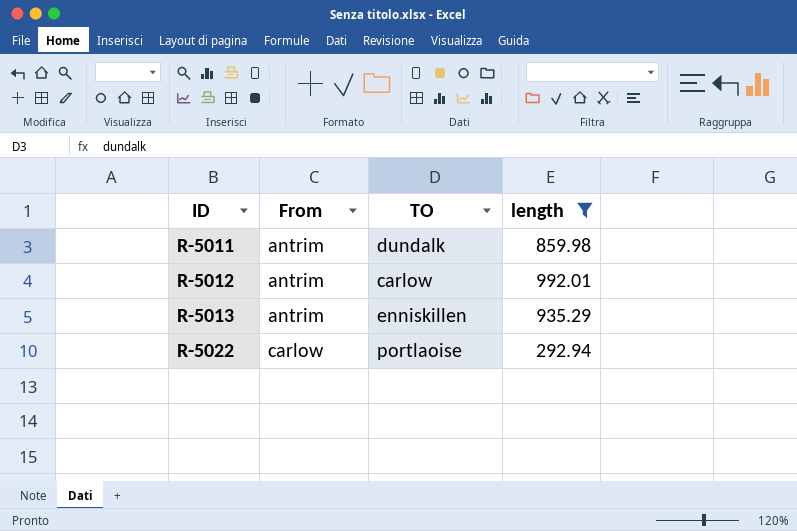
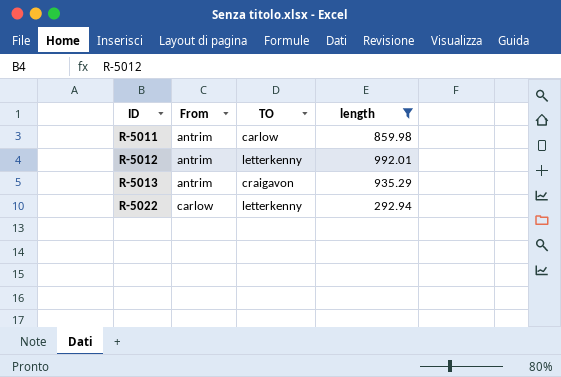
R-5011 | TO: dundalk -> carlow
R-5012 | TO: carlow -> letterkenny
R-5013 | TO: enniskillen -> craigavon
R-5022 | TO: portlaoise -> letterkenny

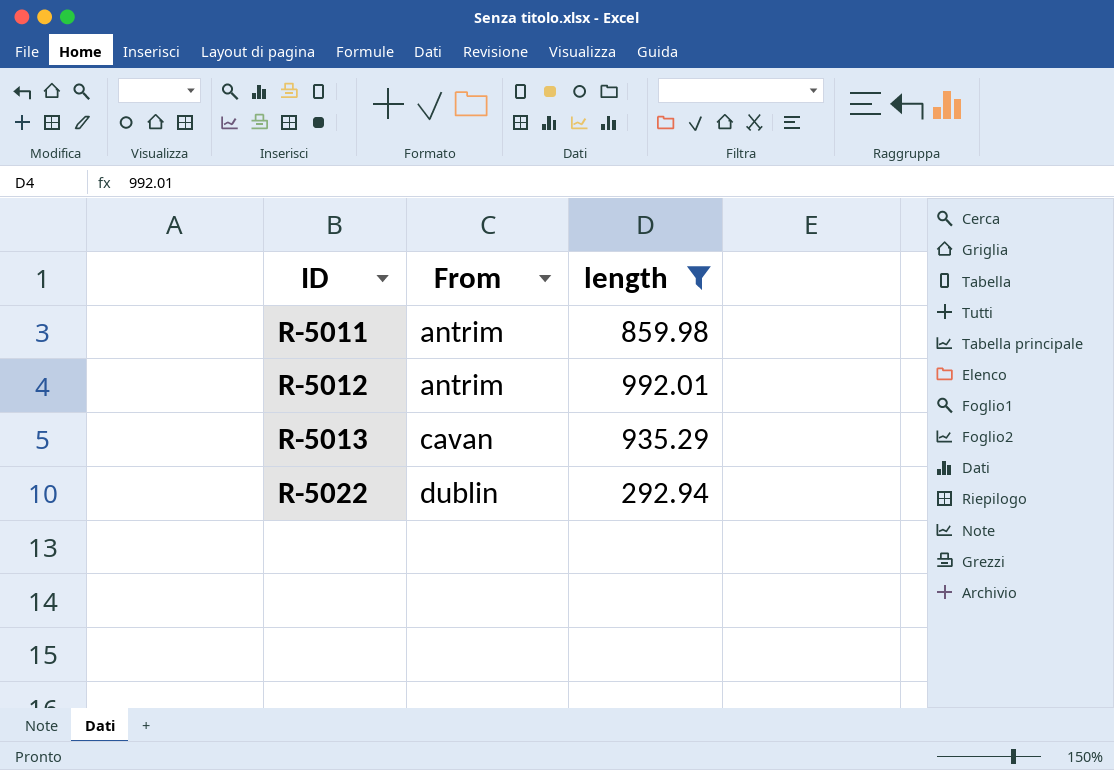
column TO | position: 3 -> none
R-5013 | From: antrim -> cavan
R-5022 | From: carlow -> dublin

